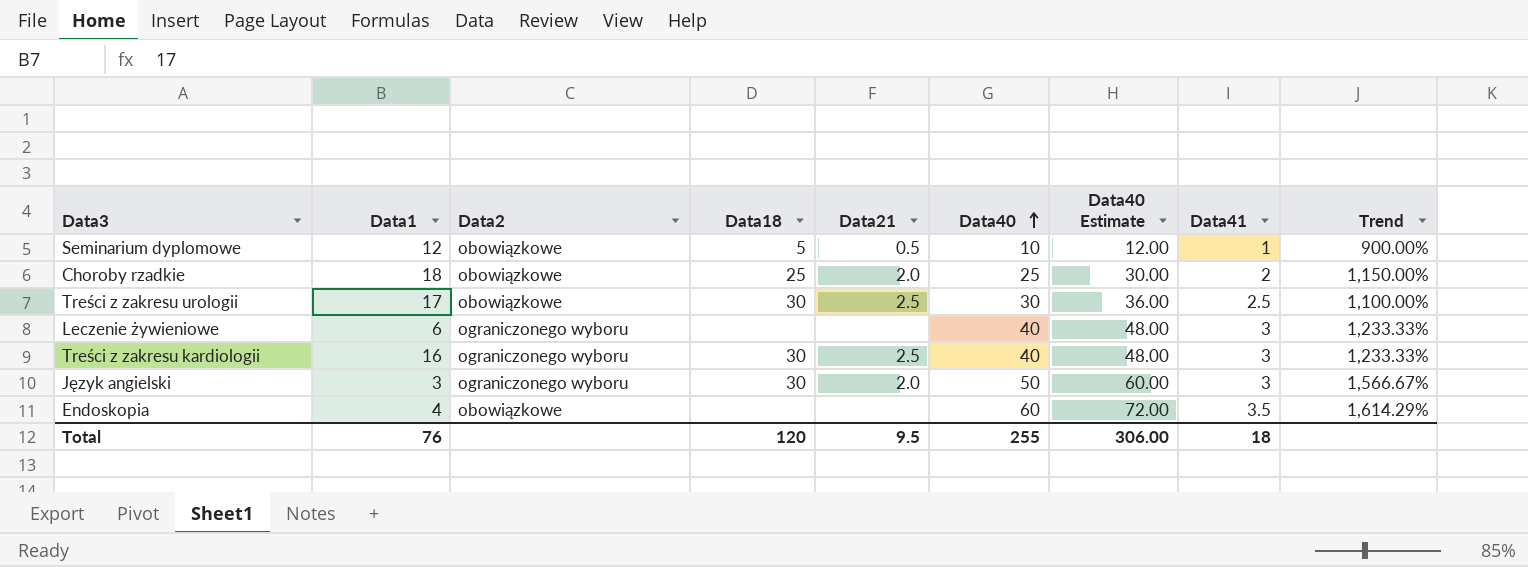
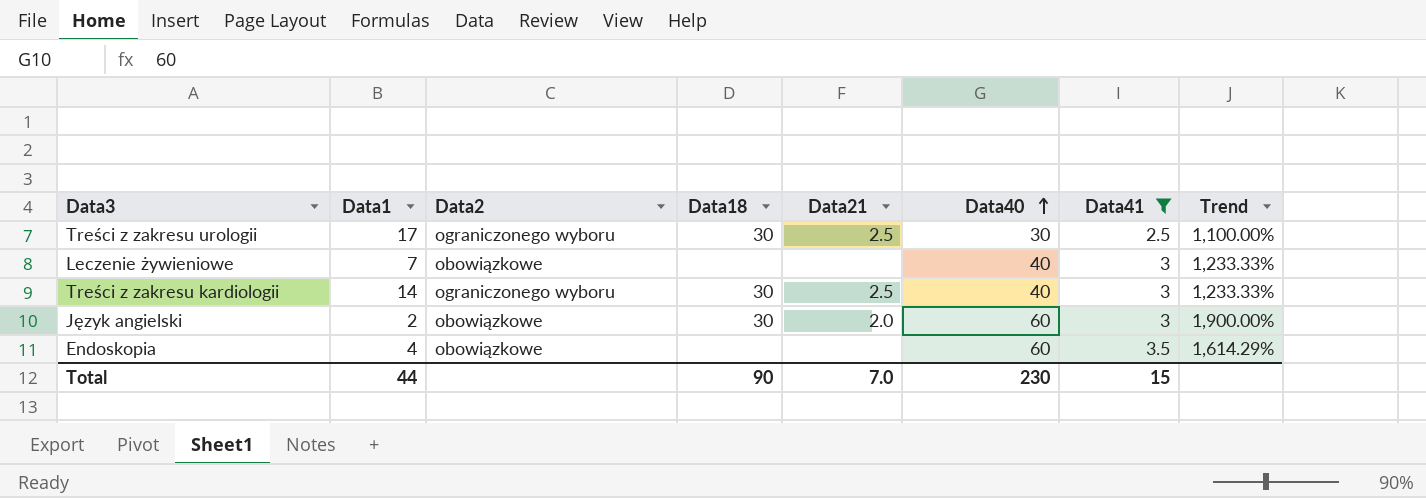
filter: none -> Data41 >= 2.5
column Data40 Estimate | formula: [Data40] * 1.2 -> none
Treści z zakresu urologii | Data2: obowiązkowe -> ograniczonego wyboru
Leczenie żywieniowe | Data1: 6 -> 7
Leczenie żywieniowe | Data2: ograniczonego wyboru -> obowiązkowe
Treści z zakresu kardiologii | Data1: 16 -> 14
Język angielski | Data1: 3 -> 2
Język angielski | Data2: ograniczonego wyboru -> obowiązkowe
Język angielski | Data40: 50 -> 60
Język angielski | Trend: 1,566.67% -> 1,900.00%
Total | Data1: 76 -> 44
Total | Data18: 120 -> 90
Total | Data21: 9.5 -> 7.0
Total | Data40: 255 -> 230
Total | Data41: 18 -> 15

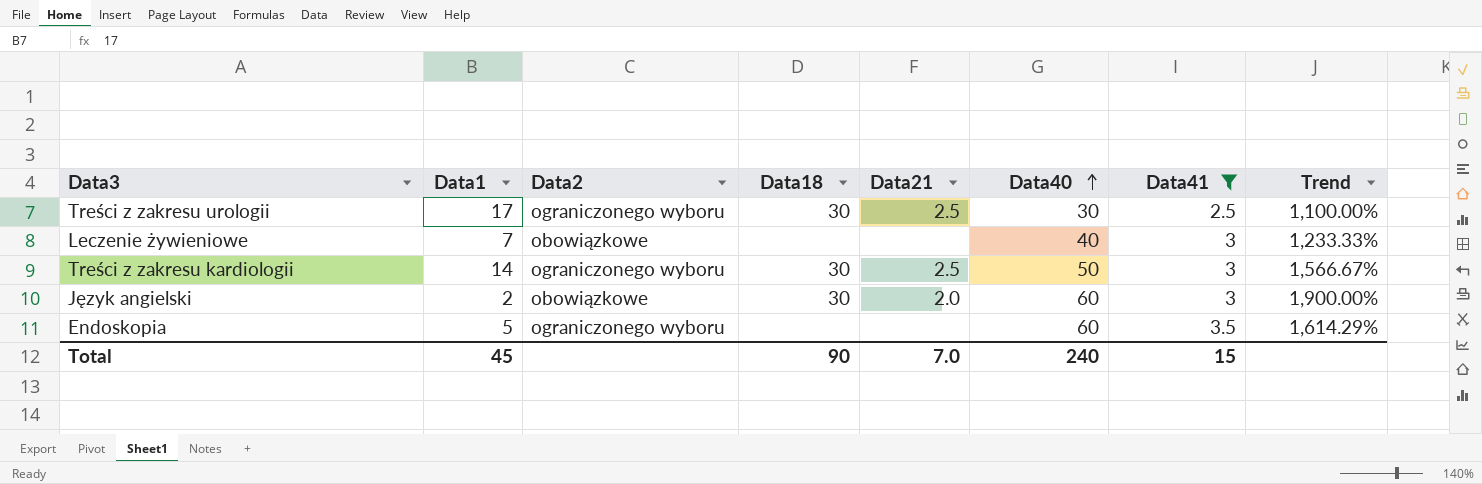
Treści z zakresu kardiologii | Data40: 40 -> 50
Treści z zakresu kardiologii | Trend: 1,233.33% -> 1,566.67%
Endoskopia | Data1: 4 -> 5
Endoskopia | Data2: obowiązkowe -> ograniczonego wyboru
Total | Data1: 44 -> 45
Total | Data40: 230 -> 240

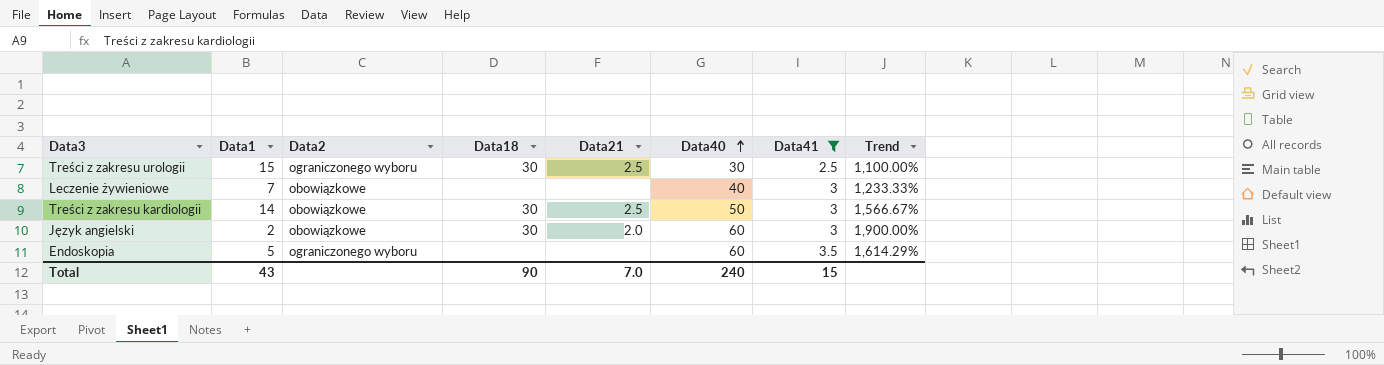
Treści z zakresu urologii | Data1: 17 -> 15
Treści z zakresu kardiologii | Data2: ograniczonego wyboru -> obowiązkowe
Total | Data1: 45 -> 43

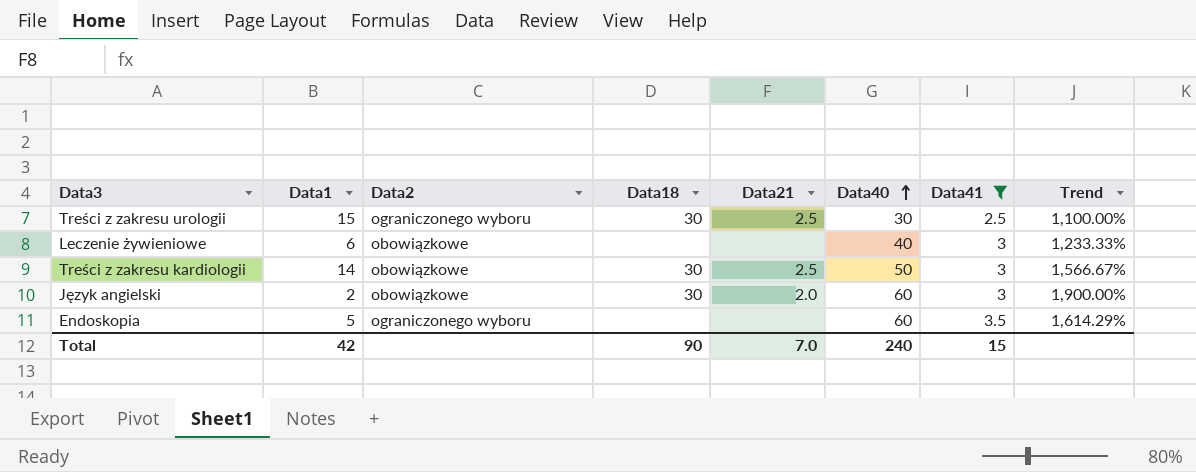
Leczenie żywieniowe | Data1: 7 -> 6
Total | Data1: 43 -> 42

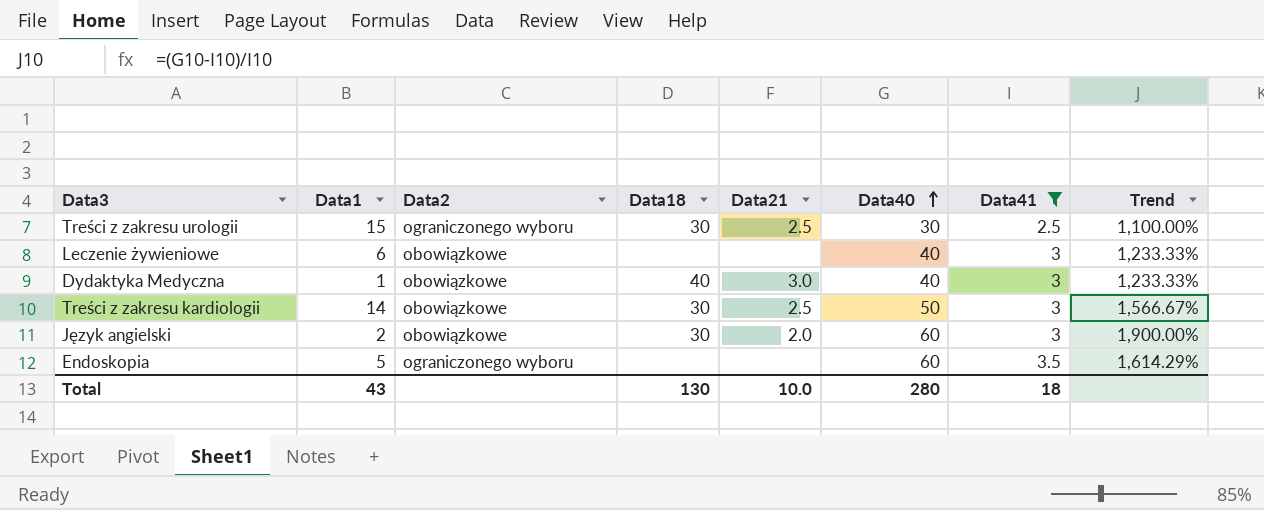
row Dydaktyka Medyczna: none -> 1 | obowiązkowe | 40 | 3.0 | 40 | 3 | 1,233.33%
Total | Data1: 42 -> 43
Total | Data18: 90 -> 130
Total | Data21: 7.0 -> 10.0
Total | Data40: 240 -> 280
Total | Data41: 15 -> 18

